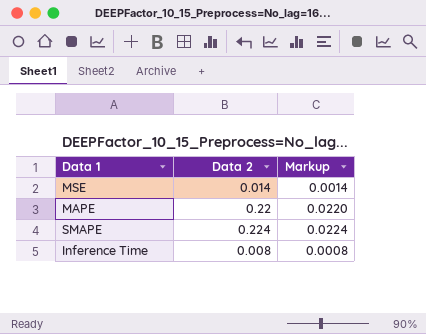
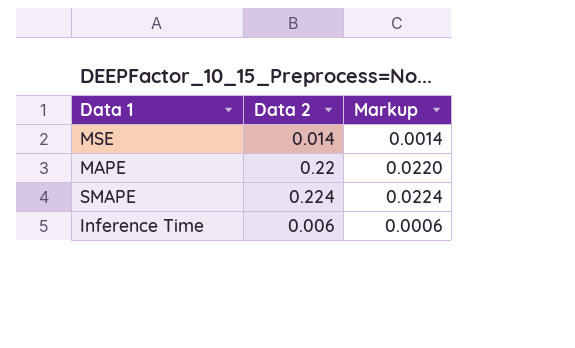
Inference Time | Data 2: 0.008 -> 0.006
Inference Time | Markup: 0.0008 -> 0.0006

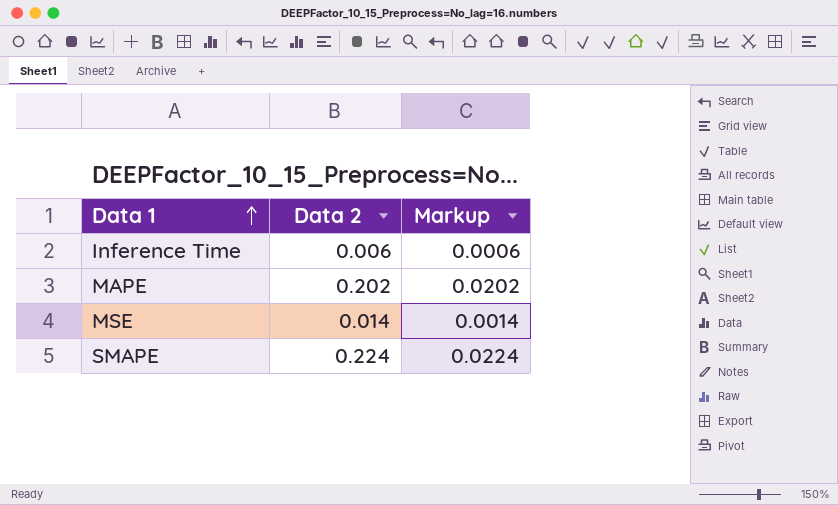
row order: none -> Data 1 ascending
MAPE | Data 2: 0.22 -> 0.202
MAPE | Markup: 0.0220 -> 0.0202

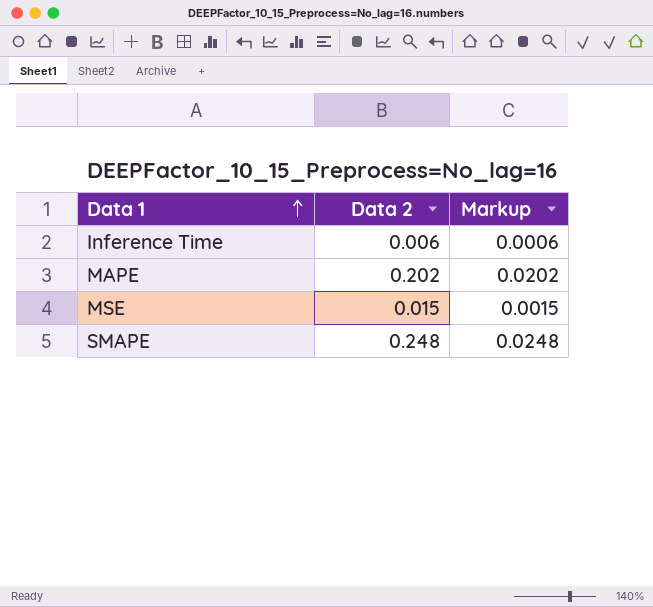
MSE | Data 2: 0.014 -> 0.015
MSE | Markup: 0.0014 -> 0.0015
SMAPE | Data 2: 0.224 -> 0.248
SMAPE | Markup: 0.0224 -> 0.0248

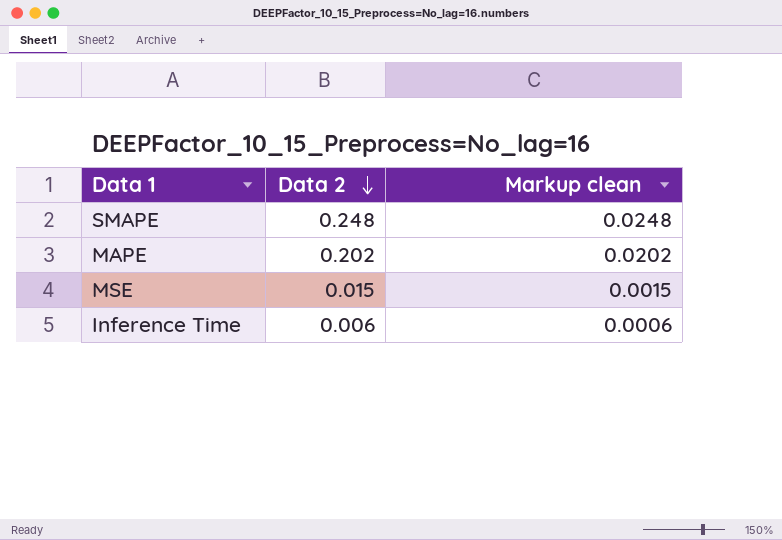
row order: Data 1 ascending -> Data 2 descending
column name: Markup -> Markup clean

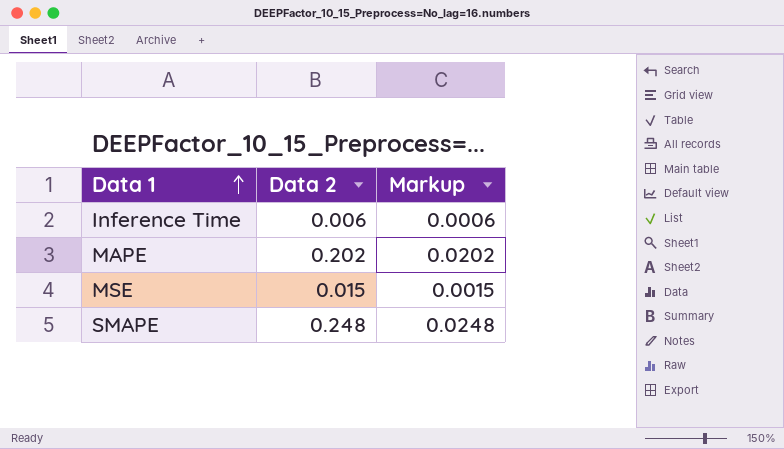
row order: Data 2 descending -> Data 1 ascending
column name: Markup clean -> Markup

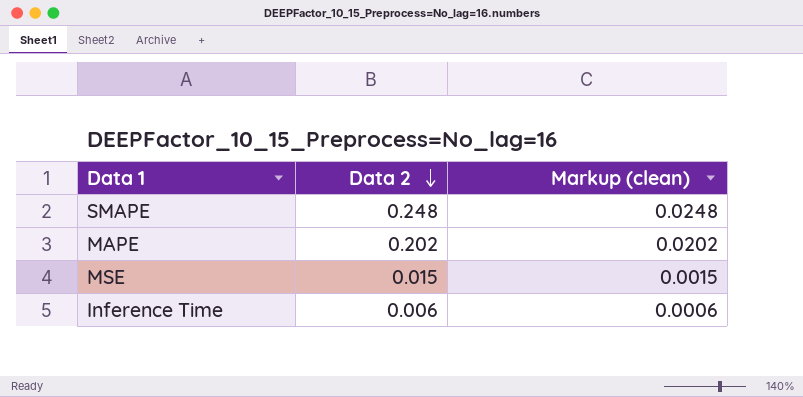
row order: Data 1 ascending -> Data 2 descending
column name: Markup -> Markup (clean)

